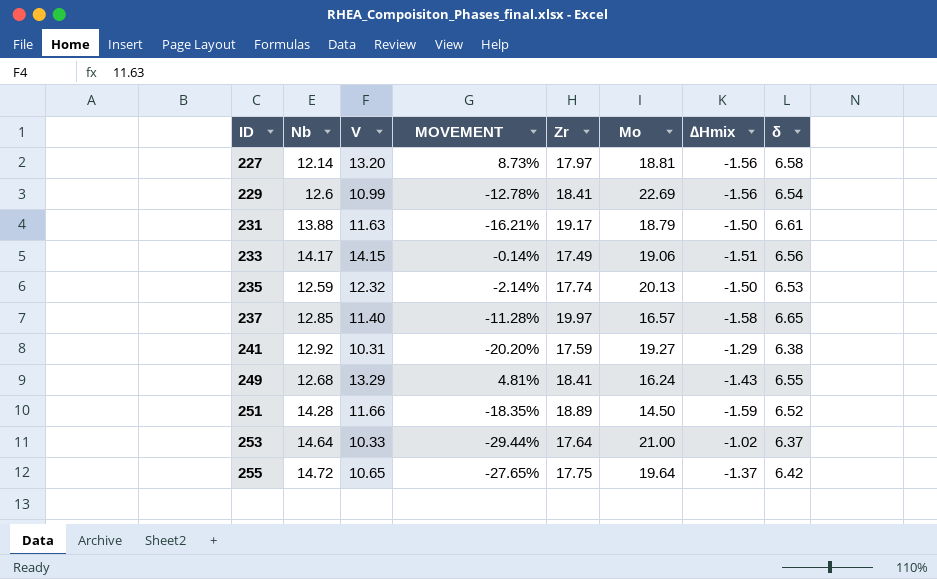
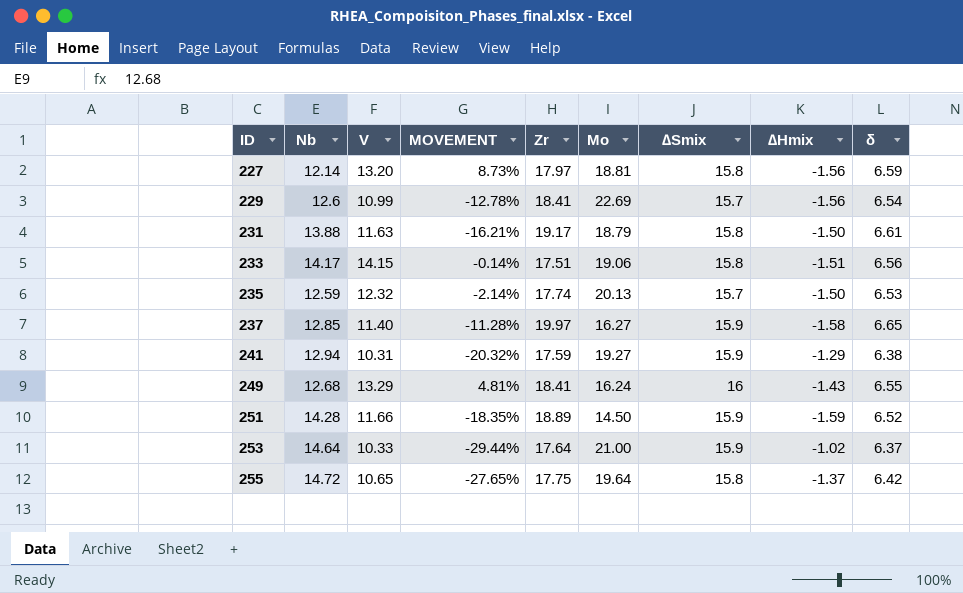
column ∆Smix | position: none -> 7
227 | δ: 6.58 -> 6.59
233 | Zr: 17.49 -> 17.51
237 | Mo: 16.57 -> 16.27
241 | Nb: 12.92 -> 12.94
241 | MOVEMENT: -20.20% -> -20.32%

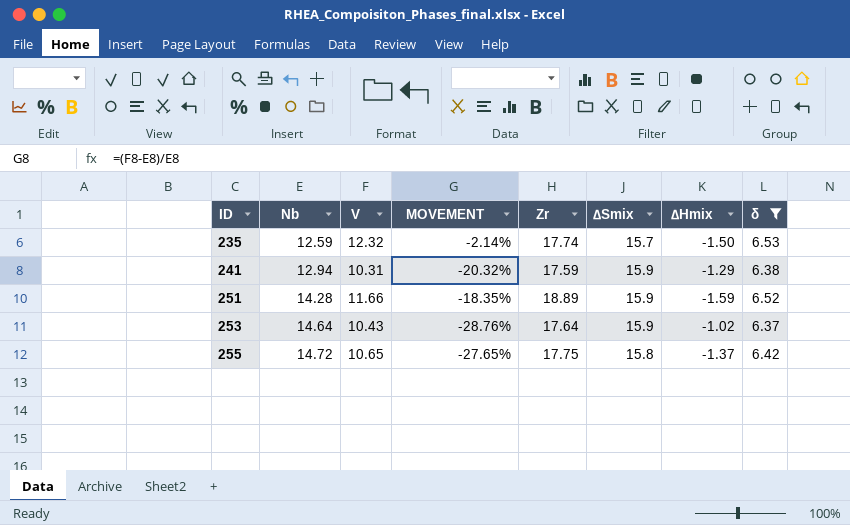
filter: none -> δ <= 6.53
column Mo | position: 6 -> none
253 | V: 10.33 -> 10.43
253 | MOVEMENT: -29.44% -> -28.76%

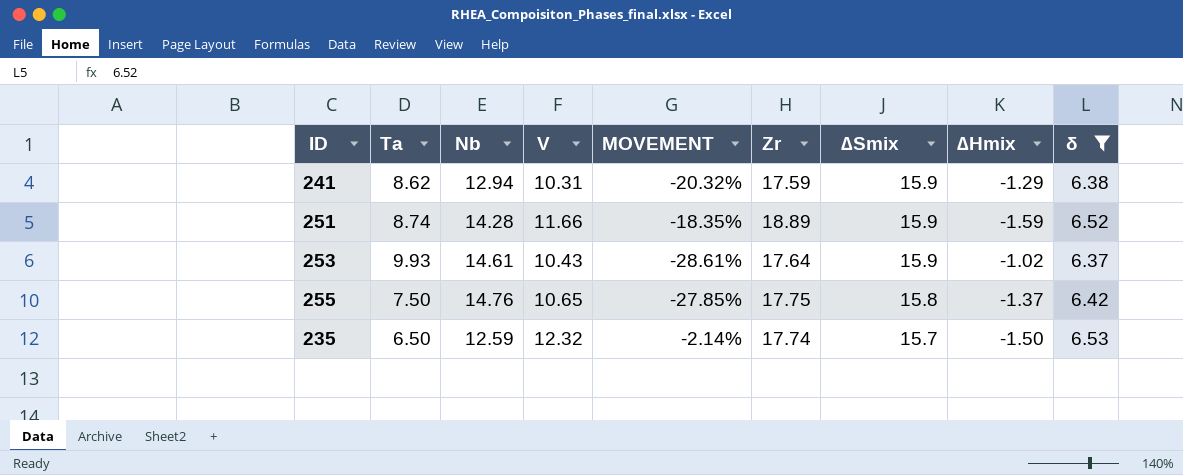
row order: ID ascending -> ∆Smix descending
column Ta | position: none -> 2
253 | Nb: 14.64 -> 14.61
253 | MOVEMENT: -28.76% -> -28.61%
255 | Nb: 14.72 -> 14.76
255 | MOVEMENT: -27.65% -> -27.85%

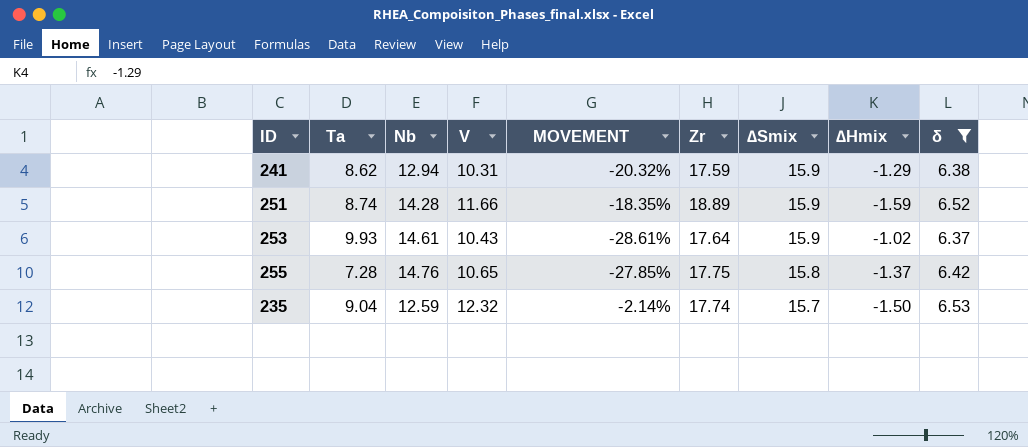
255 | Ta: 7.50 -> 7.28
235 | Ta: 6.50 -> 9.04

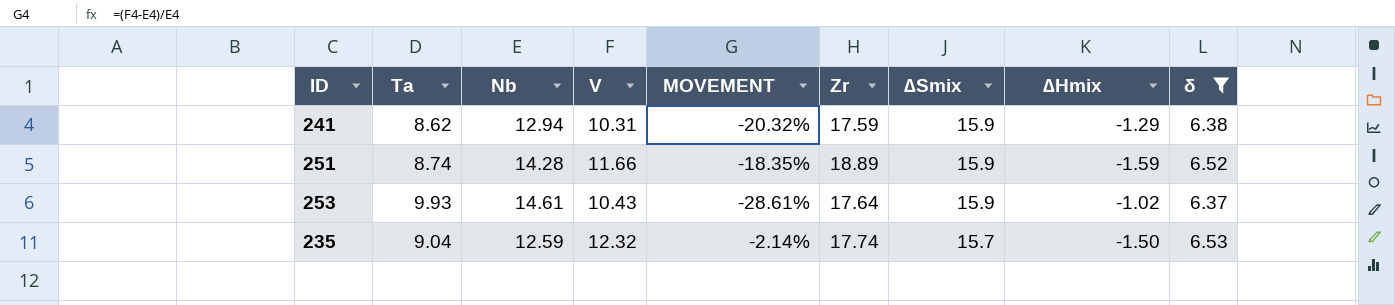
row 255: 7.28 | 14.76 | 10.65 | -27.85% | 17.75 | 15.8 | -1.37 | 6.42 -> none

